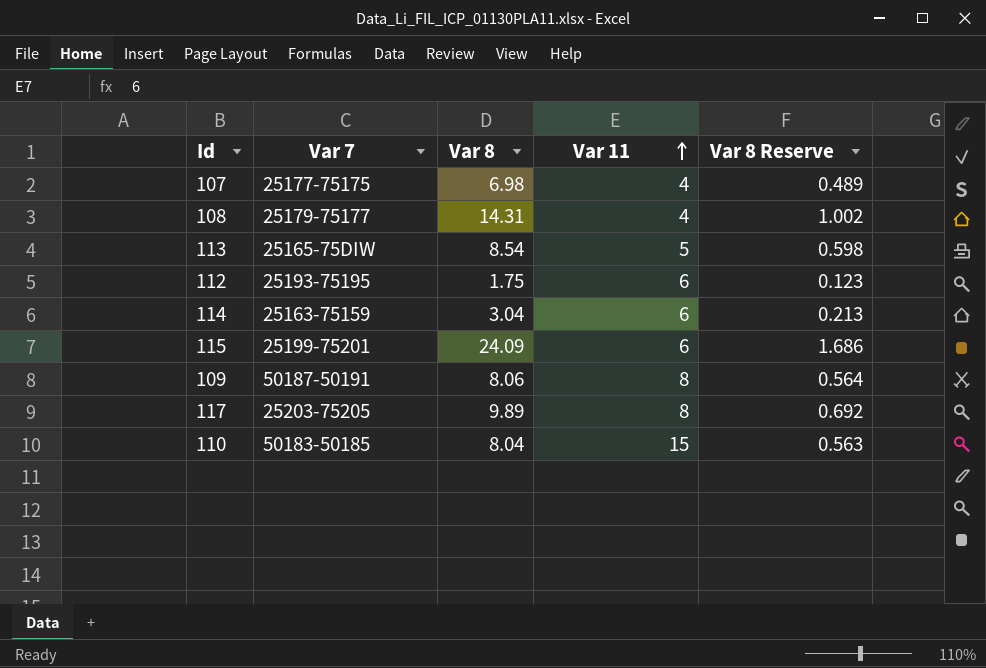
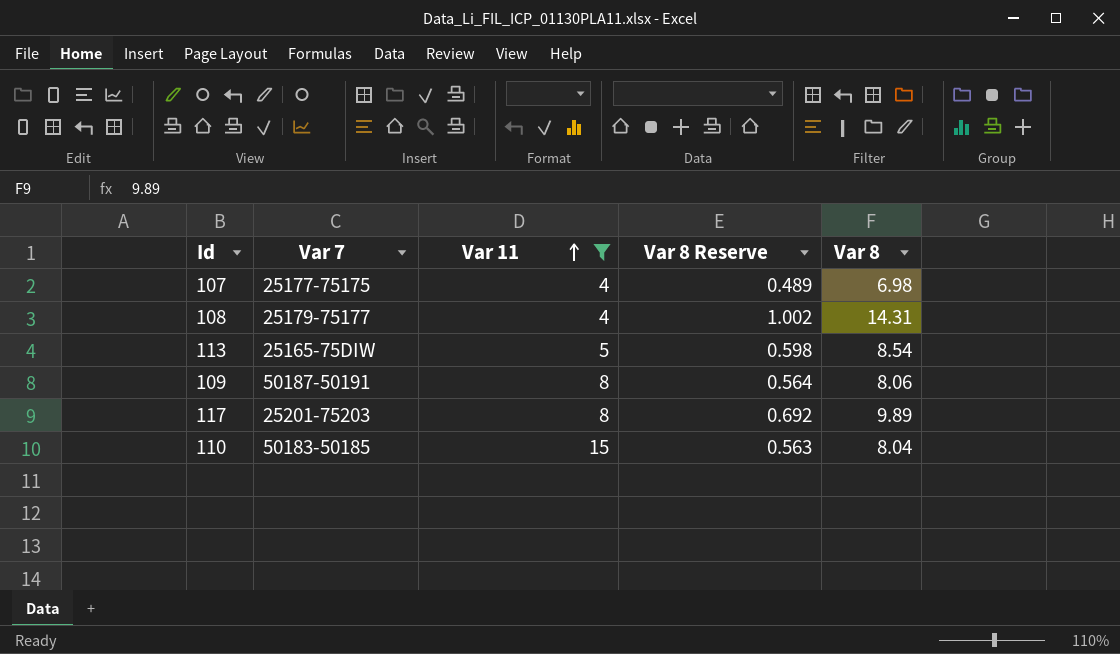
filter: none -> Var 11 != 6
column Var 8 | position: 3 -> 5
117 | Var 7: 25203-75205 -> 25201-75203

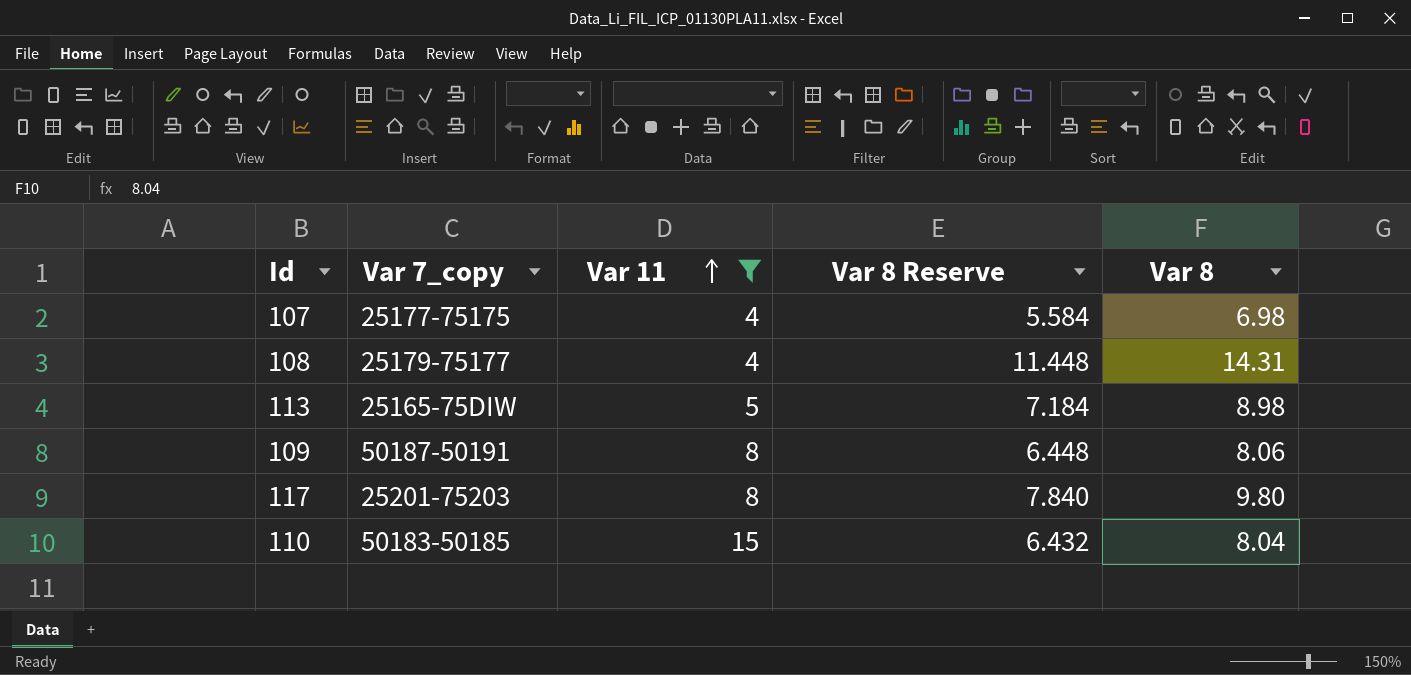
column name: Var 7 -> Var 7_copy
column Var 8 Reserve | formula: [Var 8] * 0.07 -> [Var 8] * 0.8
113 | Var 8: 8.54 -> 8.98
117 | Var 8: 9.89 -> 9.80

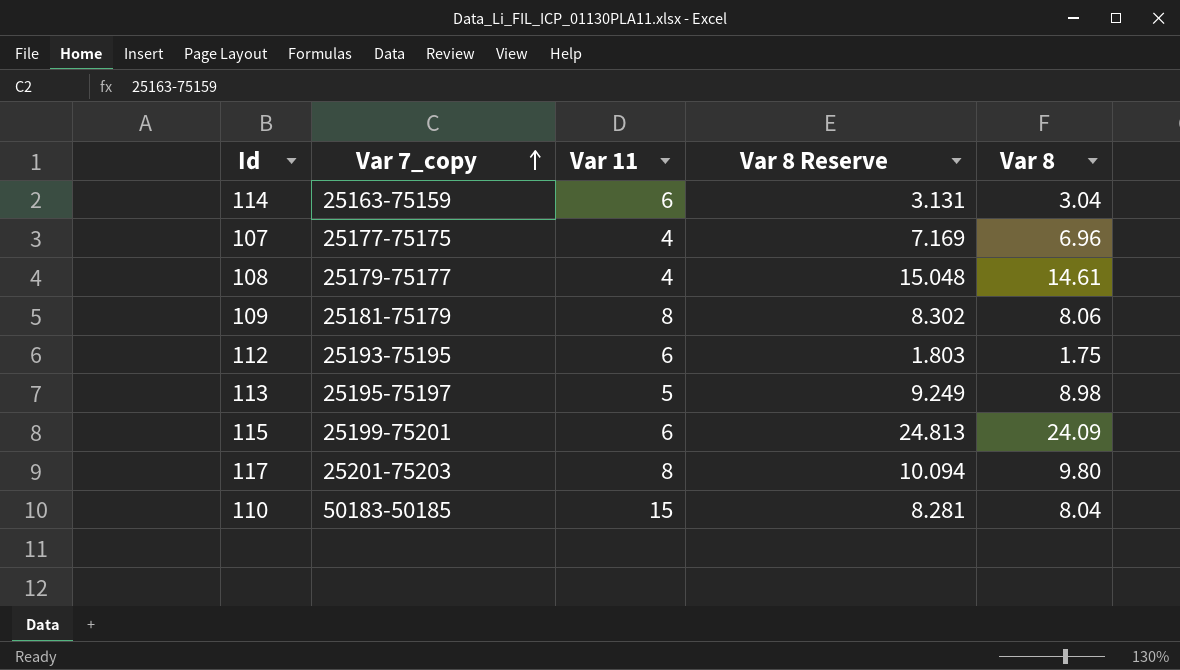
filter: Var 11 != 6 -> none
row order: Var 11 ascending -> Var 7_copy ascending
column Var 8 Reserve | formula: [Var 8] * 0.8 -> [Var 8] * 1.03
107 | Var 8: 6.98 -> 6.96
108 | Var 8: 14.31 -> 14.61
109 | Var 7_copy: 50187-50191 -> 25181-75179
113 | Var 7_copy: 25165-75DIW -> 25195-75197

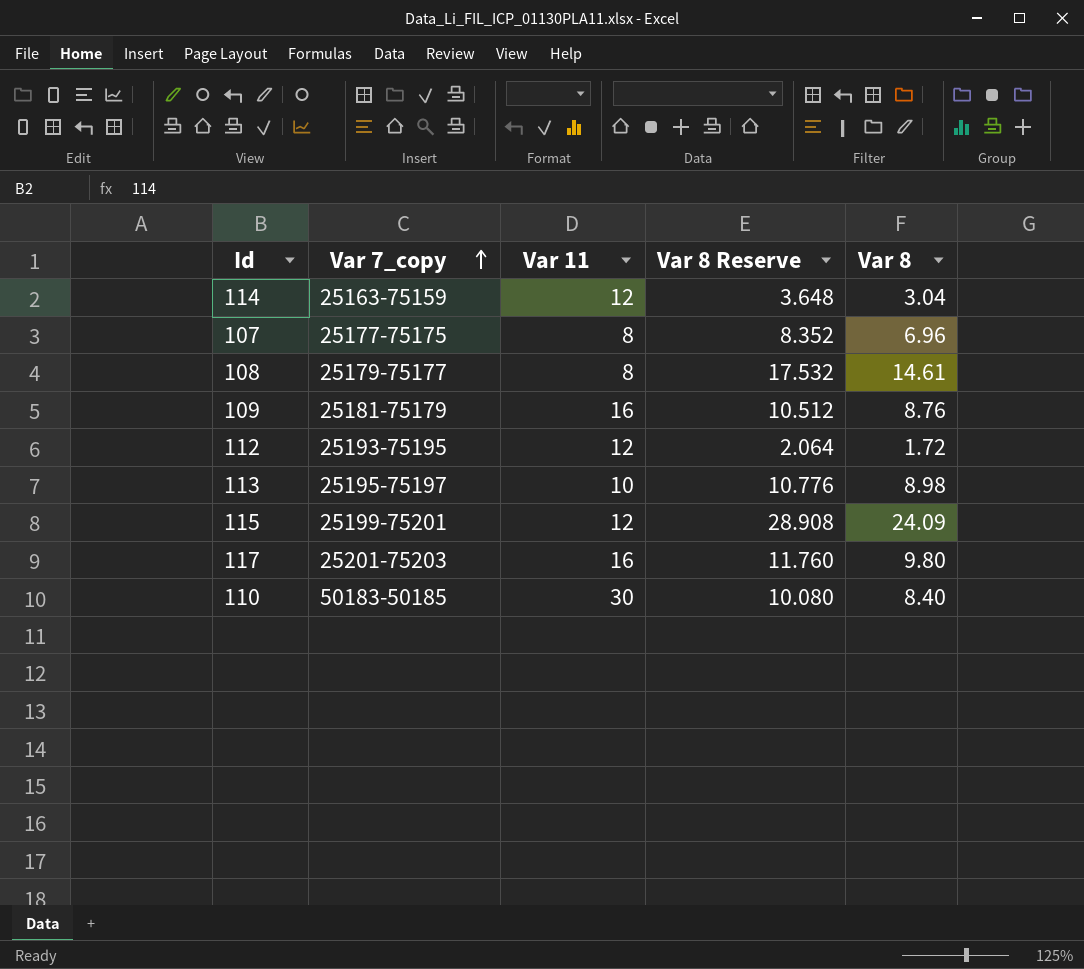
column Var 8 Reserve | formula: [Var 8] * 1.03 -> [Var 8] * 1.2
114 | Var 11: 6 -> 12
107 | Var 11: 4 -> 8
108 | Var 11: 4 -> 8
109 | Var 11: 8 -> 16
109 | Var 8: 8.06 -> 8.76
112 | Var 11: 6 -> 12
112 | Var 8: 1.75 -> 1.72
113 | Var 11: 5 -> 10
115 | Var 11: 6 -> 12
117 | Var 11: 8 -> 16
110 | Var 11: 15 -> 30
110 | Var 8: 8.04 -> 8.40

